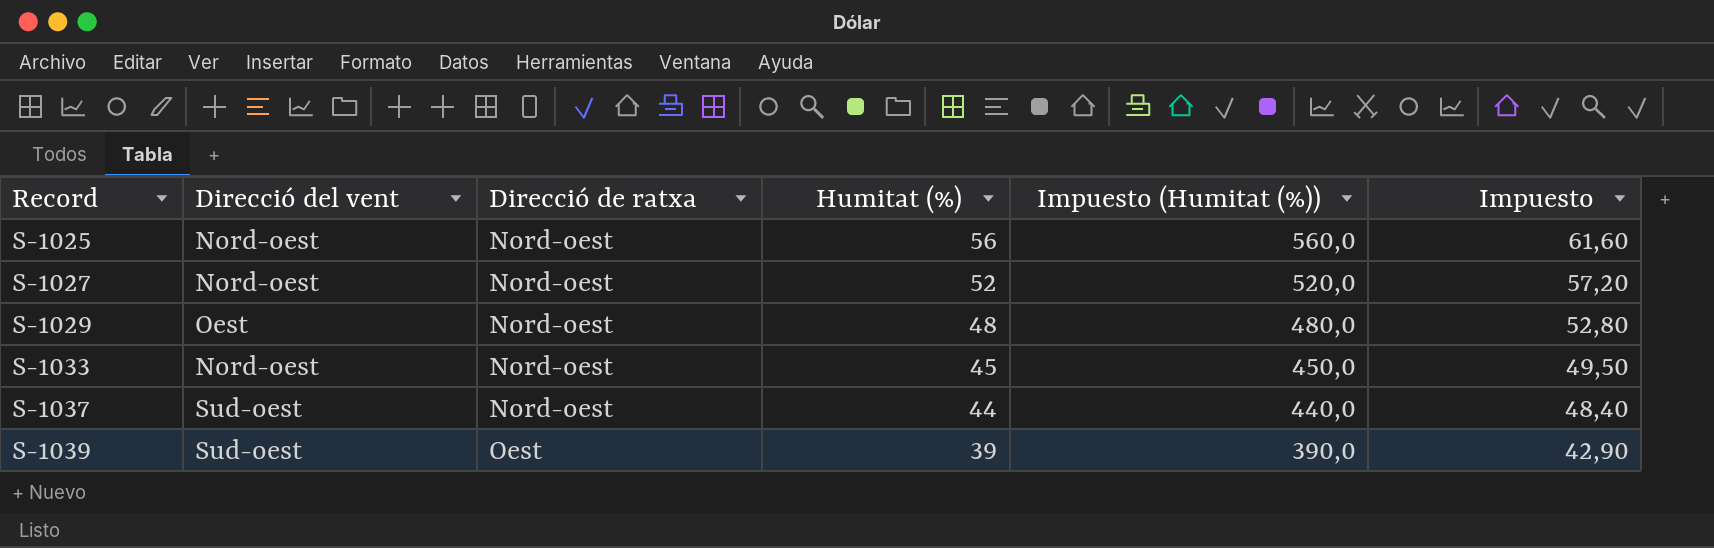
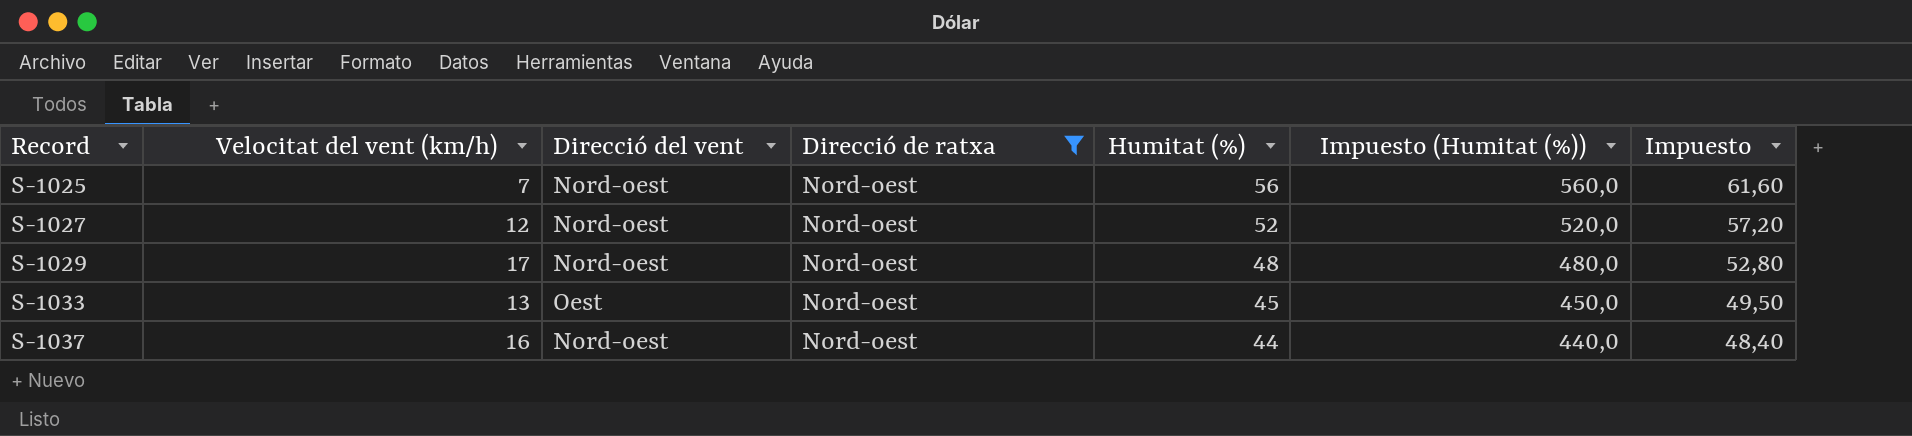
filter: none -> Direcció de ratxa = Nord-oest
column Velocitat del vent (km/h) | position: none -> 2
S-1029 | Direcció del vent: Oest -> Nord-oest
S-1033 | Direcció del vent: Nord-oest -> Oest
S-1037 | Direcció del vent: Sud-oest -> Nord-oest

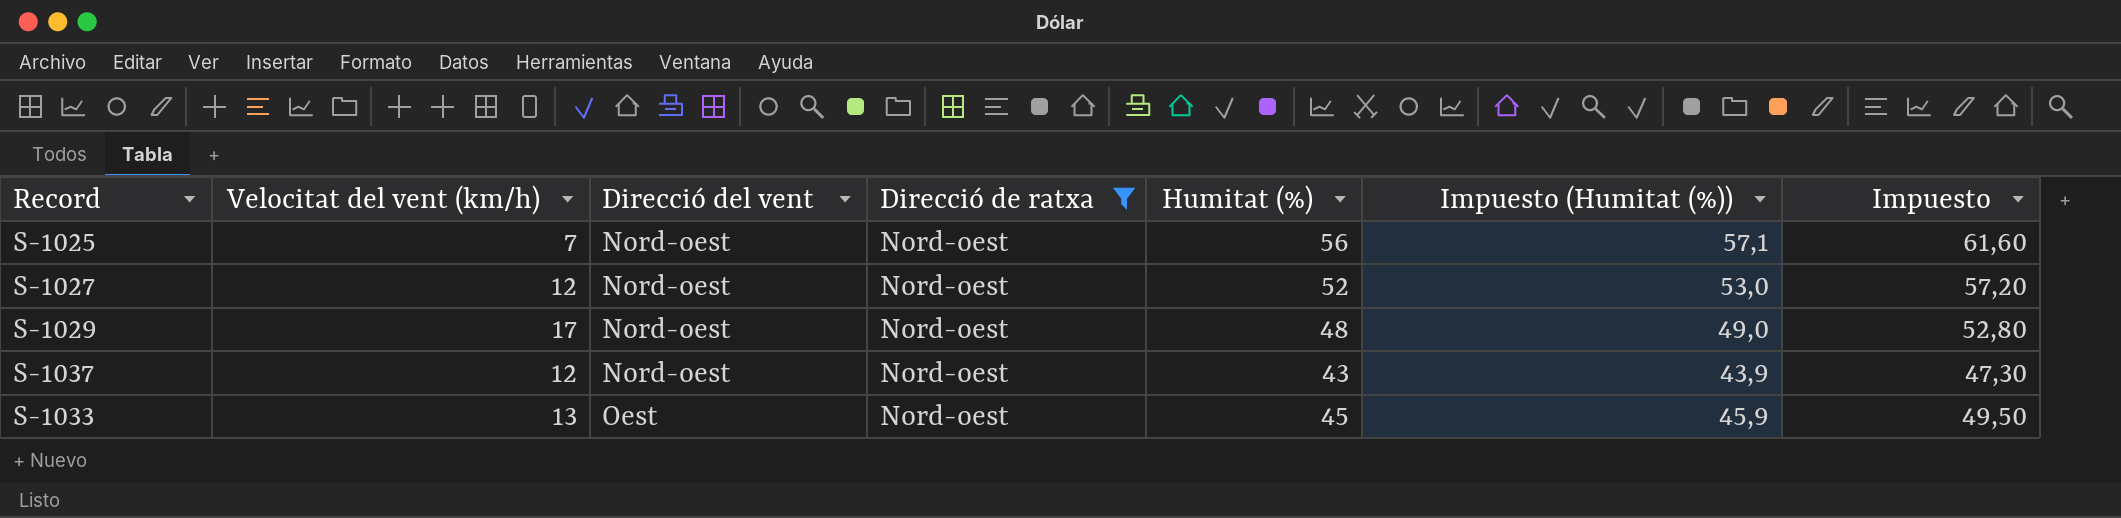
row order: Record ascending -> Direcció del vent ascending
column Impuesto (Humitat (%)) | formula: [Humitat (%)] * 10 -> [Humitat (%)] * 1,02
S-1037 | Velocitat del vent (km/h): 16 -> 12
S-1037 | Humitat (%): 44 -> 43
S-1037 | Impuesto: 48,40 -> 47,30

